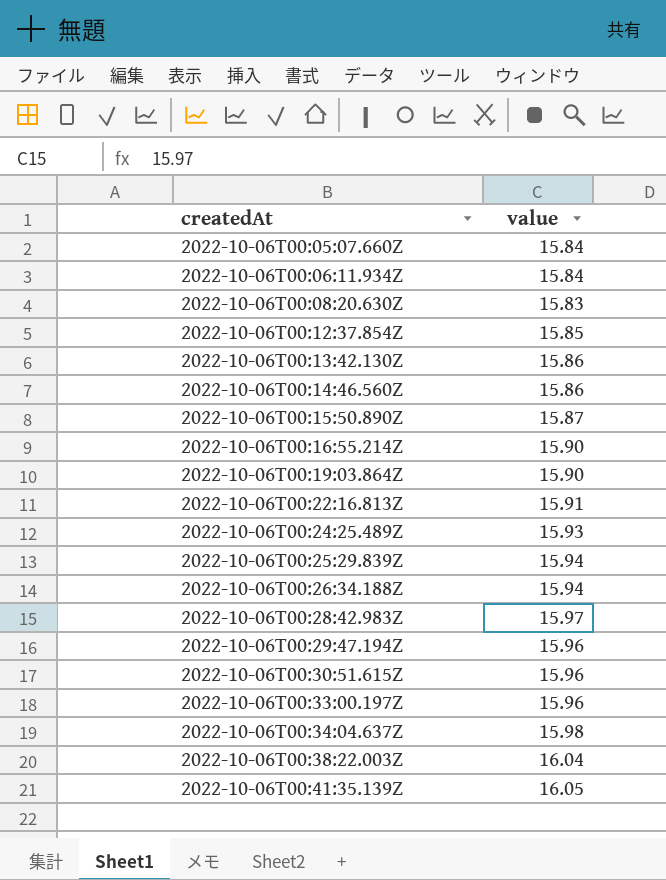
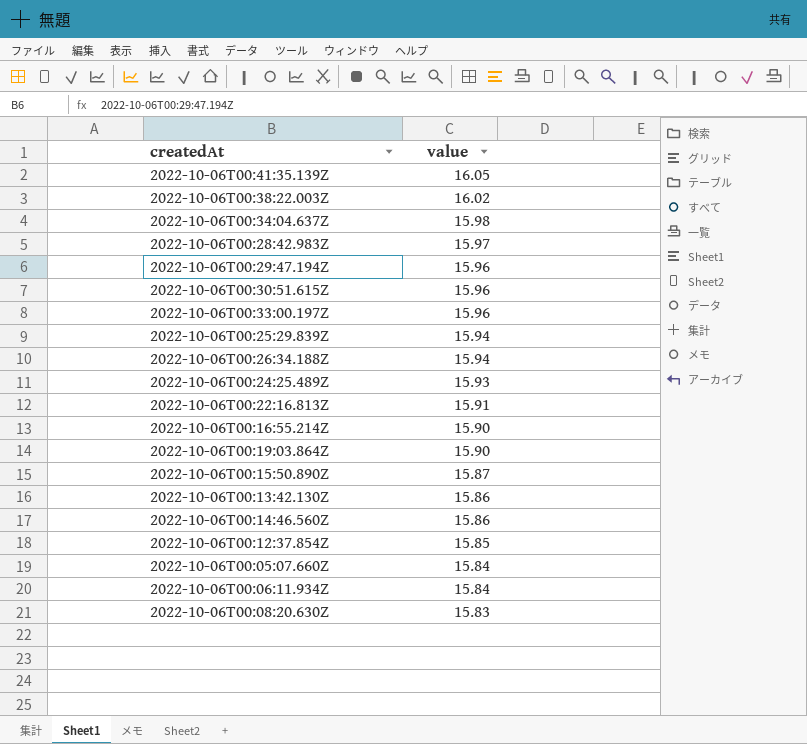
row order: createdAt ascending -> value descending
2022-10-06T00:38:22.003Z | value: 16.04 -> 16.02

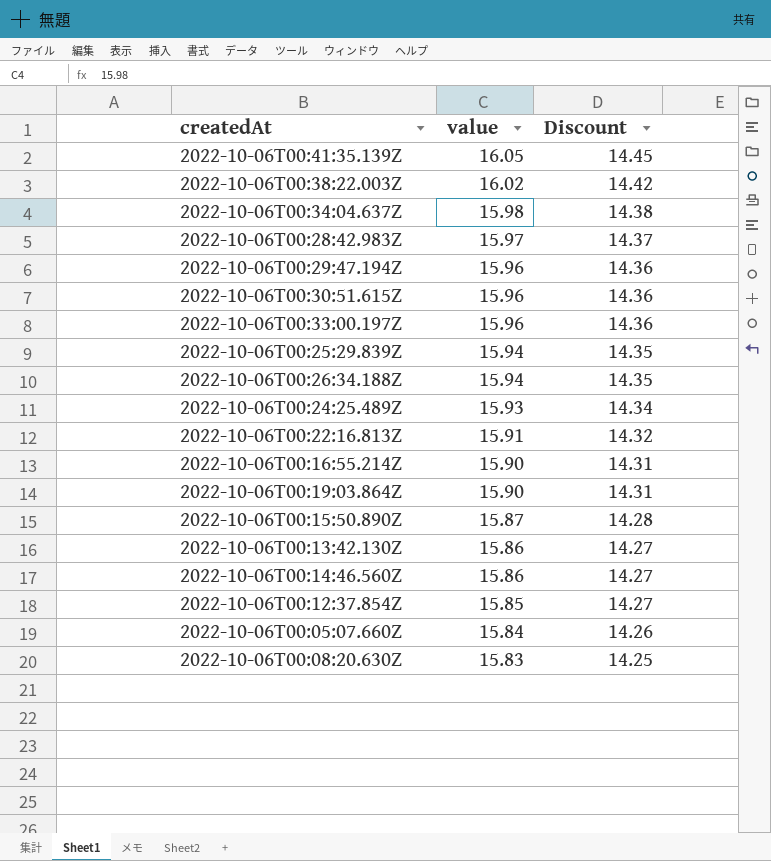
column Discount | formula: none -> [value] * 0.9
row 2022-10-06T00:06:11.934Z: 15.84 -> none

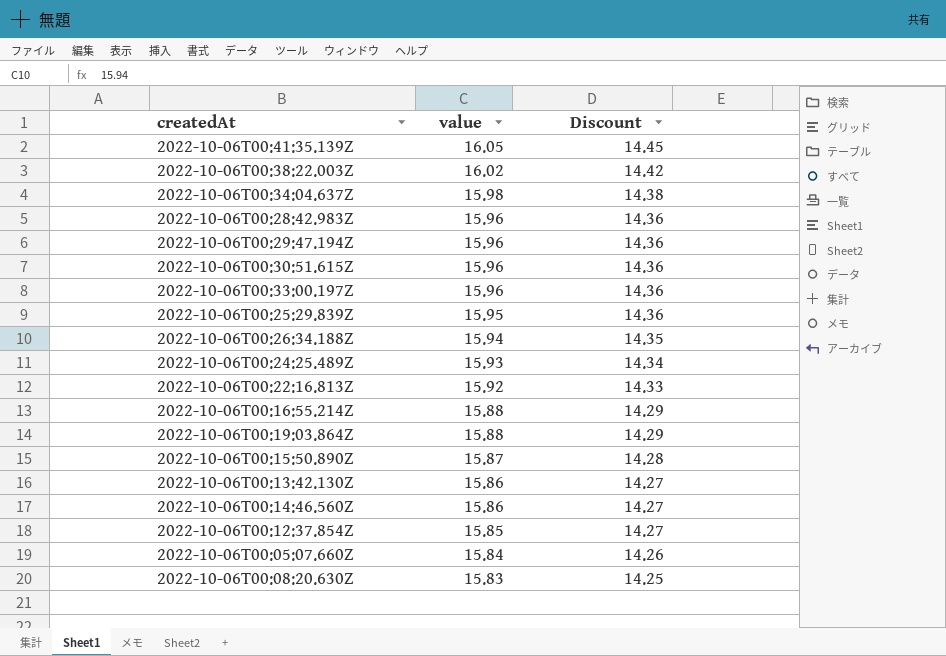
2022-10-06T00:28:42.983Z | value: 15.97 -> 15.96
2022-10-06T00:28:42.983Z | Discount: 14.37 -> 14.36
2022-10-06T00:25:29.839Z | value: 15.94 -> 15.95
2022-10-06T00:25:29.839Z | Discount: 14.35 -> 14.36
2022-10-06T00:22:16.813Z | value: 15.91 -> 15.92
2022-10-06T00:22:16.813Z | Discount: 14.32 -> 14.33
2022-10-06T00:16:55.214Z | value: 15.90 -> 15.88
2022-10-06T00:16:55.214Z | Discount: 14.31 -> 14.29
2022-10-06T00:19:03.864Z | value: 15.90 -> 15.88
2022-10-06T00:19:03.864Z | Discount: 14.31 -> 14.29

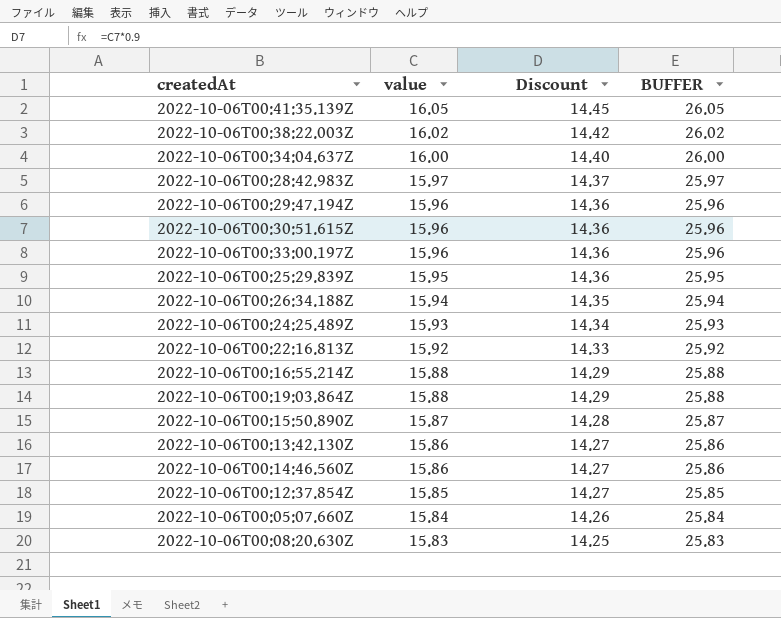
column BUFFER | formula: none -> [value] + 10
2022-10-06T00:34:04.637Z | value: 15.98 -> 16.00
2022-10-06T00:34:04.637Z | Discount: 14.38 -> 14.40
2022-10-06T00:28:42.983Z | value: 15.96 -> 15.97
2022-10-06T00:28:42.983Z | Discount: 14.36 -> 14.37

